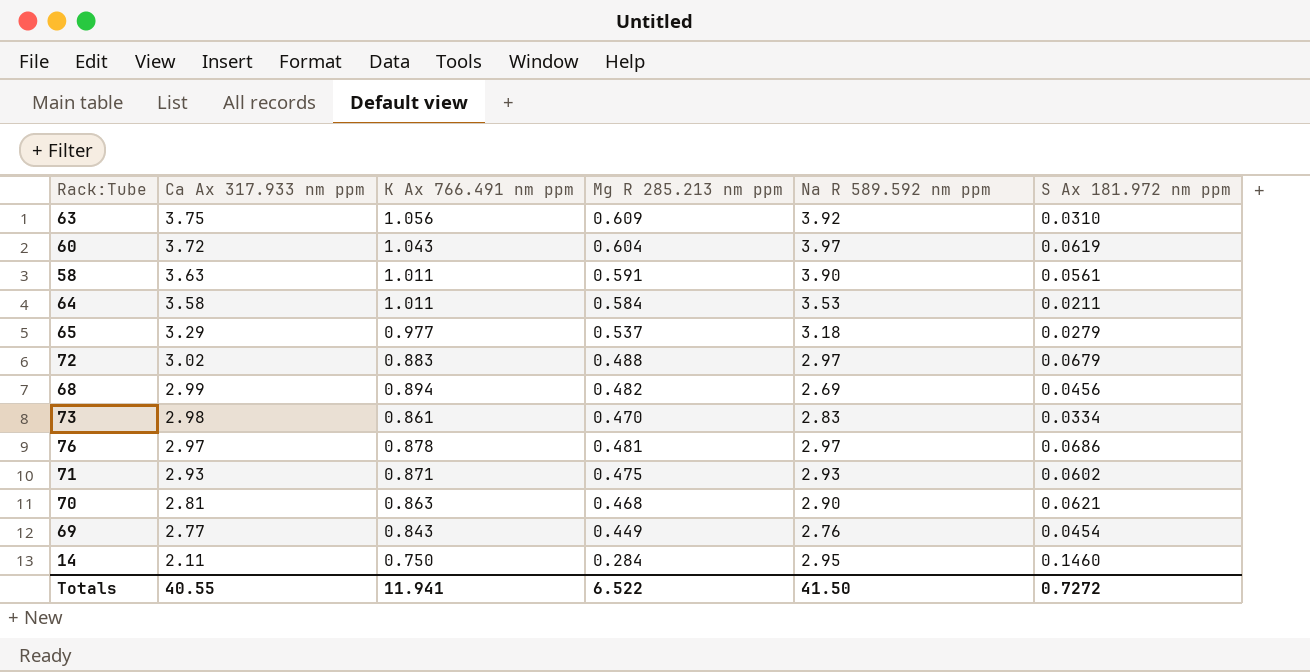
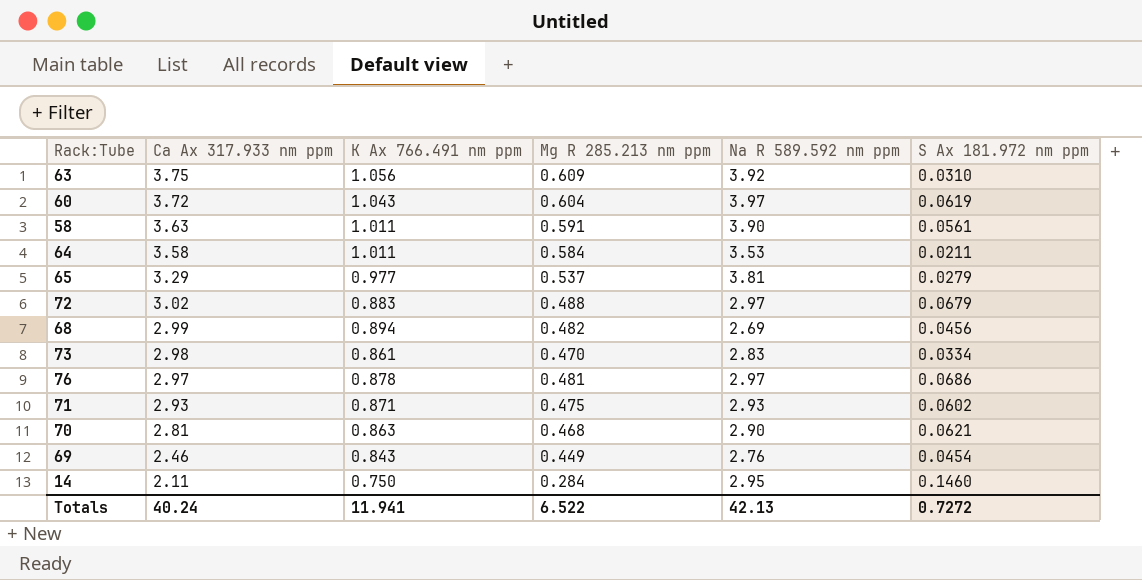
65 | Na R 589.592 nm ppm: 3.18 -> 3.81
69 | Ca Ax 317.933 nm ppm: 2.77 -> 2.46
Totals | Ca Ax 317.933 nm ppm: 40.55 -> 40.24
Totals | Na R 589.592 nm ppm: 41.50 -> 42.13

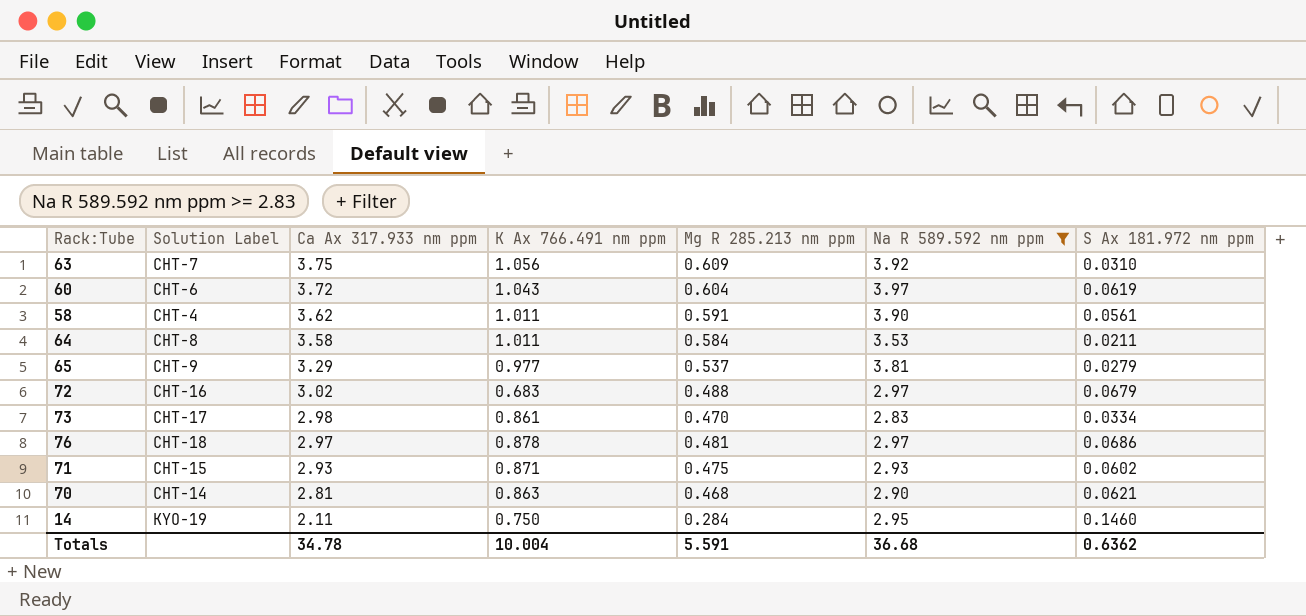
filter: none -> Na R 589.592 nm ppm >= 2.83
column Solution Label | position: none -> 2
58 | Ca Ax 317.933 nm ppm: 3.63 -> 3.62
72 | K Ax 766.491 nm ppm: 0.883 -> 0.683
Totals | Ca Ax 317.933 nm ppm: 40.24 -> 34.78
Totals | K Ax 766.491 nm ppm: 11.941 -> 10.004
Totals | Mg R 285.213 nm ppm: 6.522 -> 5.591
Totals | Na R 589.592 nm ppm: 42.13 -> 36.68
Totals | S Ax 181.972 nm ppm: 0.7272 -> 0.6362

